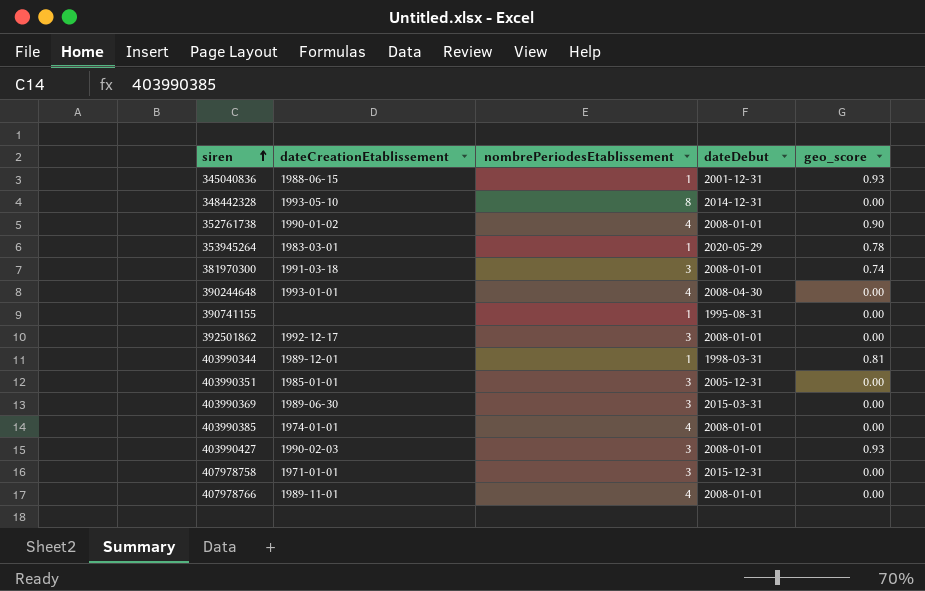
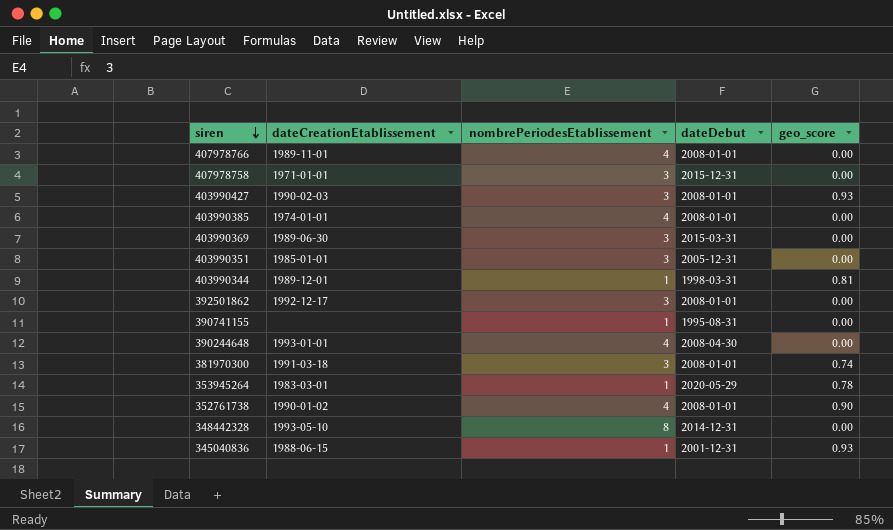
row order: siren ascending -> siren descending

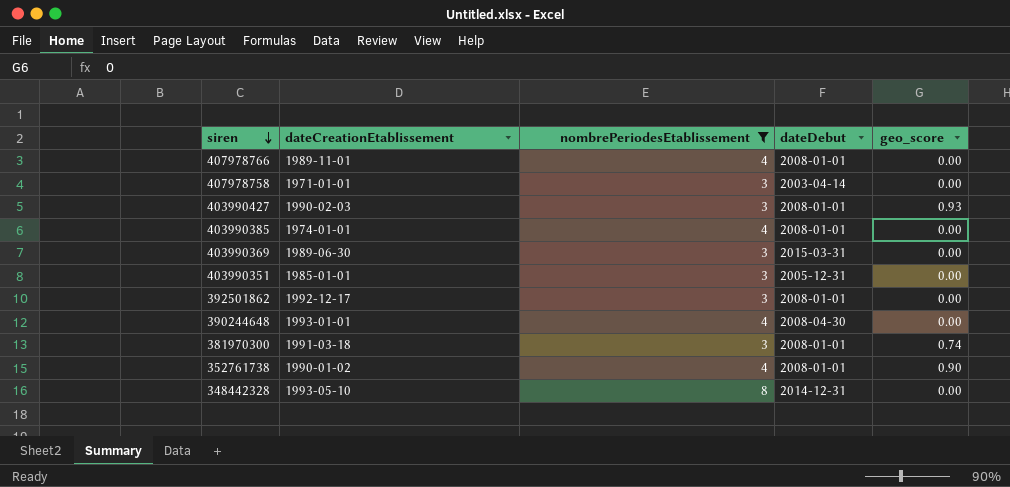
filter: none -> nombrePeriodesEtablissement != 1
407978758 | dateDebut: 2015-12-31 -> 2003-04-14

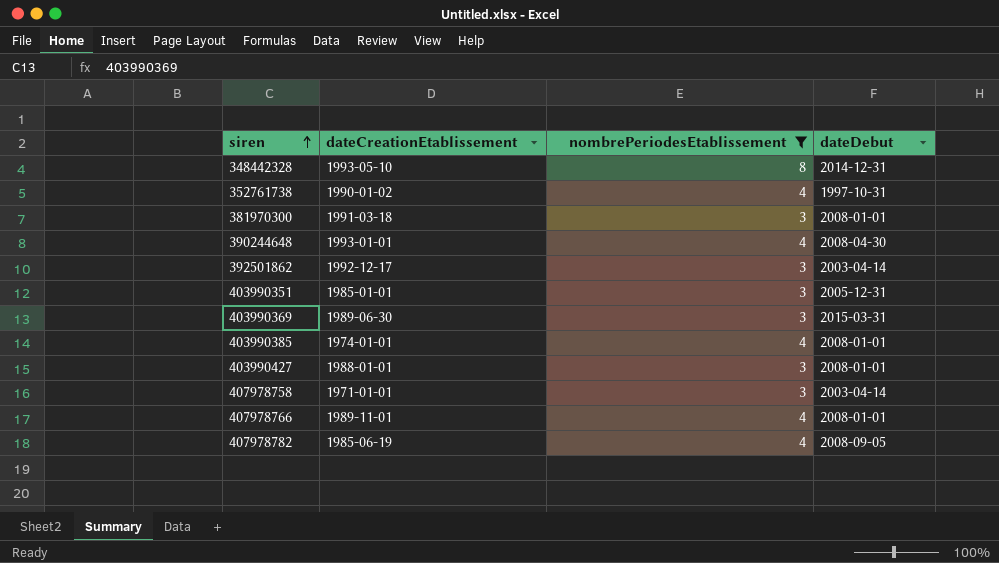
row order: siren descending -> siren ascending
column geo_score | position: 5 -> none
352761738 | dateDebut: 2008-01-01 -> 1997-10-31
392501862 | dateDebut: 2008-01-01 -> 2003-04-14
403990427 | dateCreationEtablissement: 1990-02-03 -> 1988-01-01
row 407978782: none -> 1985-06-19 | 4 | 2008-09-05

